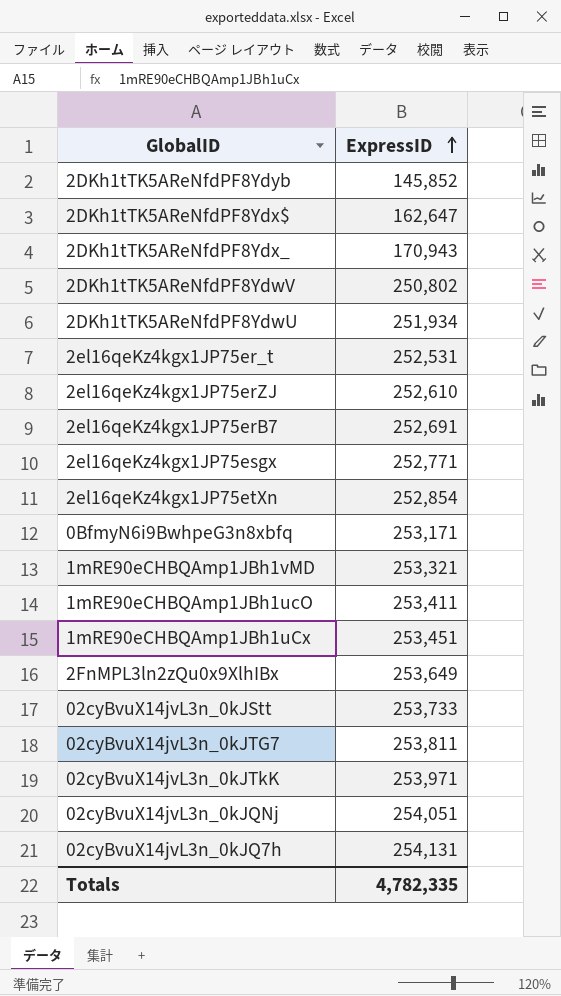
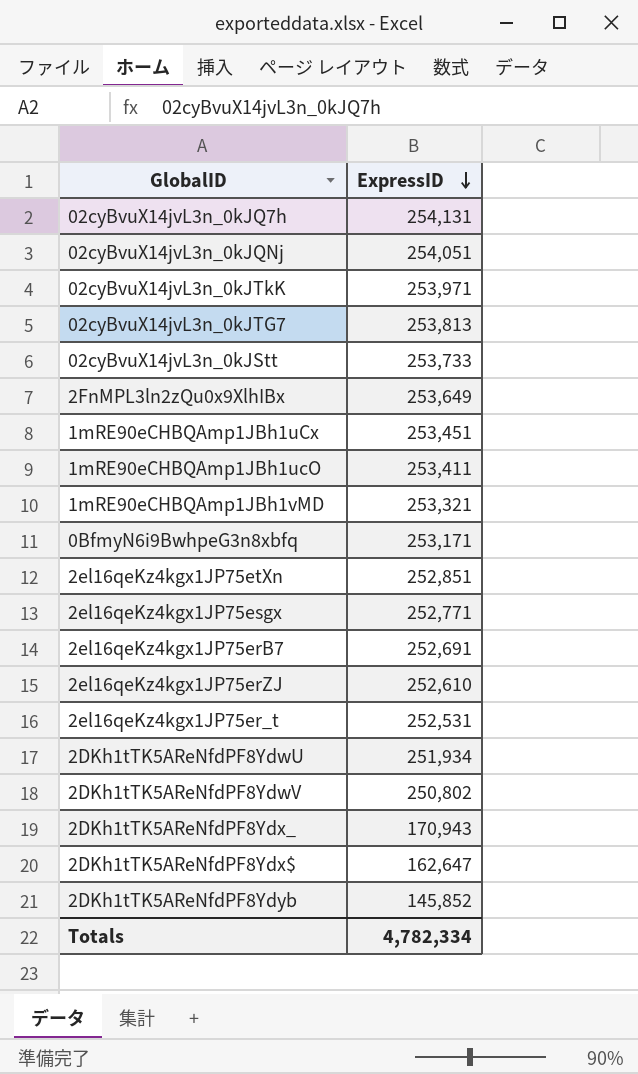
row order: ExpressID ascending -> ExpressID descending
02cyBvuX14jvL3n_0kJTG7 | ExpressID: 253,811 -> 253,813
2el16qeKz4kgx1JP75etXn | ExpressID: 252,854 -> 252,851
Totals | ExpressID: 4,782,335 -> 4,782,334

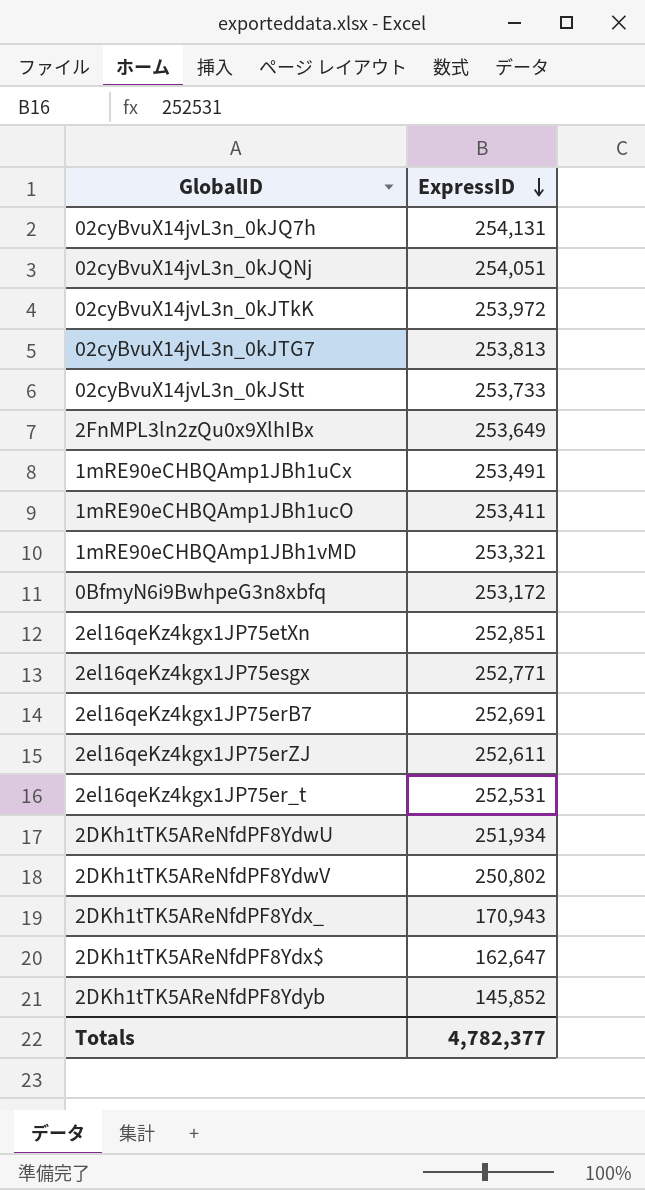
02cyBvuX14jvL3n_0kJTkK | ExpressID: 253,971 -> 253,972
1mRE90eCHBQAmp1JBh1uCx | ExpressID: 253,451 -> 253,491
0BfmyN6i9BwhpeG3n8xbfq | ExpressID: 253,171 -> 253,172
2el16qeKz4kgx1JP75erZJ | ExpressID: 252,610 -> 252,611
Totals | ExpressID: 4,782,334 -> 4,782,377

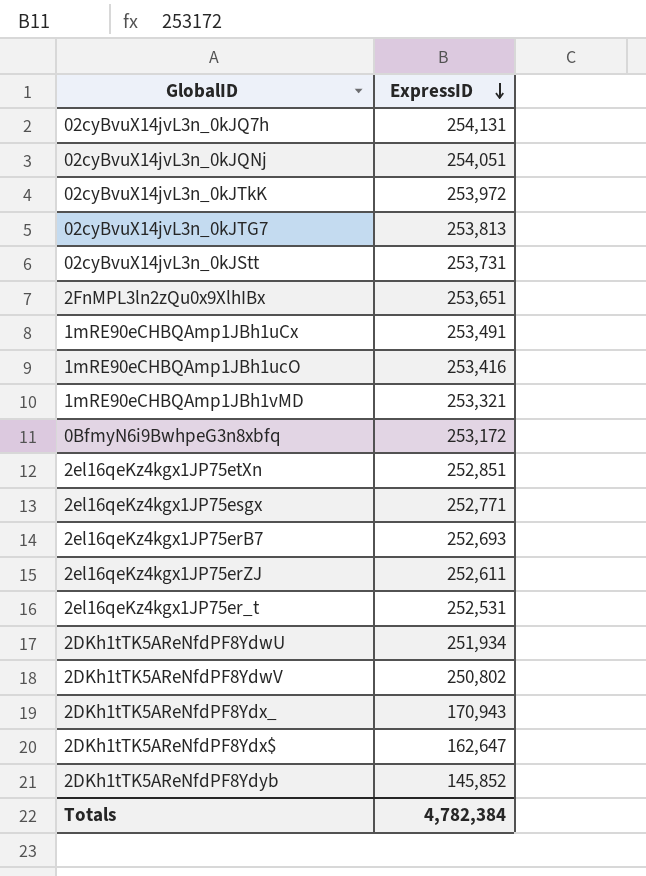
02cyBvuX14jvL3n_0kJStt | ExpressID: 253,733 -> 253,731
2FnMPL3ln2zQu0x9XlhIBx | ExpressID: 253,649 -> 253,651
1mRE90eCHBQAmp1JBh1ucO | ExpressID: 253,411 -> 253,416
2el16qeKz4kgx1JP75erB7 | ExpressID: 252,691 -> 252,693
Totals | ExpressID: 4,782,377 -> 4,782,384

